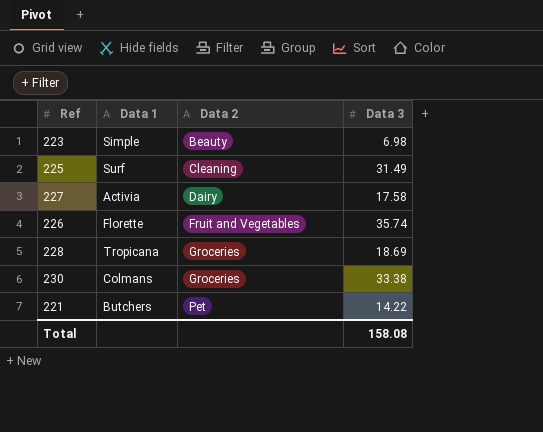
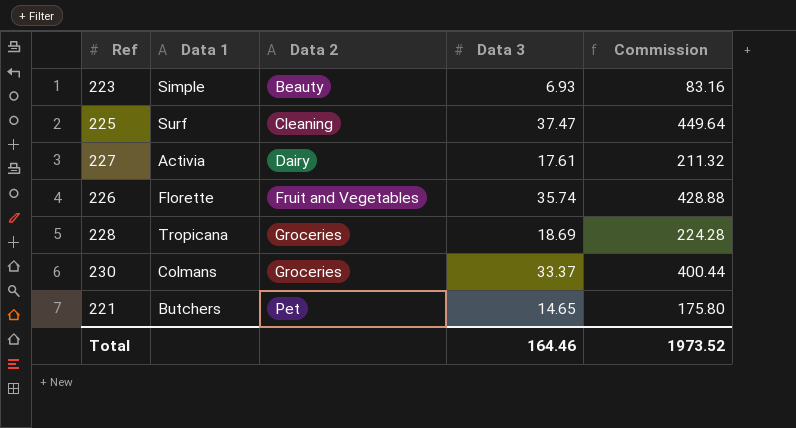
column Commission | formula: none -> [Data 3] * 12
223 | Data 3: 6.98 -> 6.93
225 | Data 3: 31.49 -> 37.47
227 | Data 3: 17.58 -> 17.61
230 | Data 3: 33.38 -> 33.37
221 | Data 3: 14.22 -> 14.65
Total | Data 3: 158.08 -> 164.46

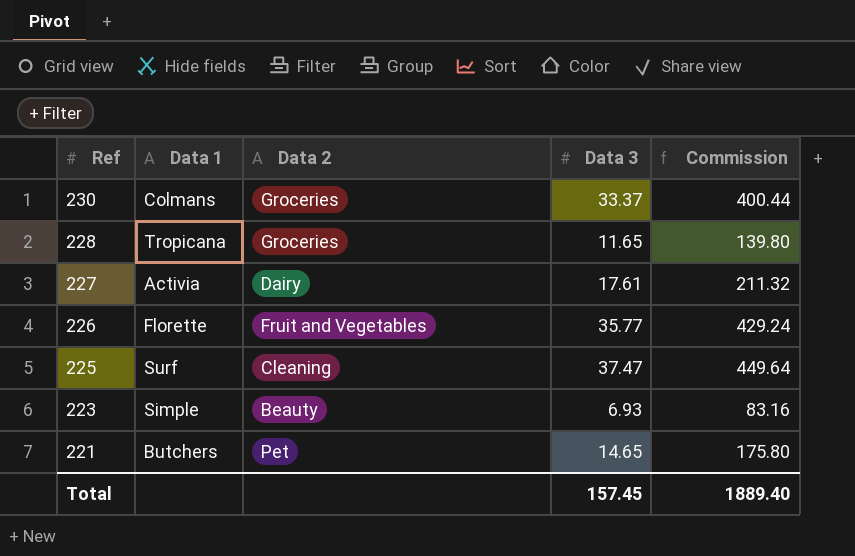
row order: Data 2 ascending -> Ref descending
228 | Data 3: 18.69 -> 11.65
228 | Commission: 224.28 -> 139.80
226 | Data 3: 35.74 -> 35.77
226 | Commission: 428.88 -> 429.24
Total | Data 3: 164.46 -> 157.45
Total | Commission: 1973.52 -> 1889.40

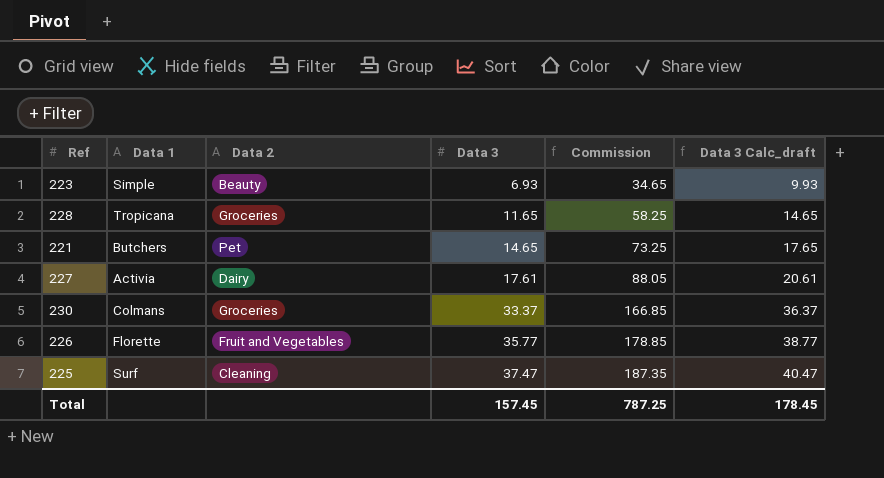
row order: Ref descending -> Data 3 ascending
column Commission | formula: [Data 3] * 12 -> [Data 3] * 5
column Data 3 Calc_draft | formula: none -> [Data 3] + 3
Total | Commission: 1889.40 -> 787.25

